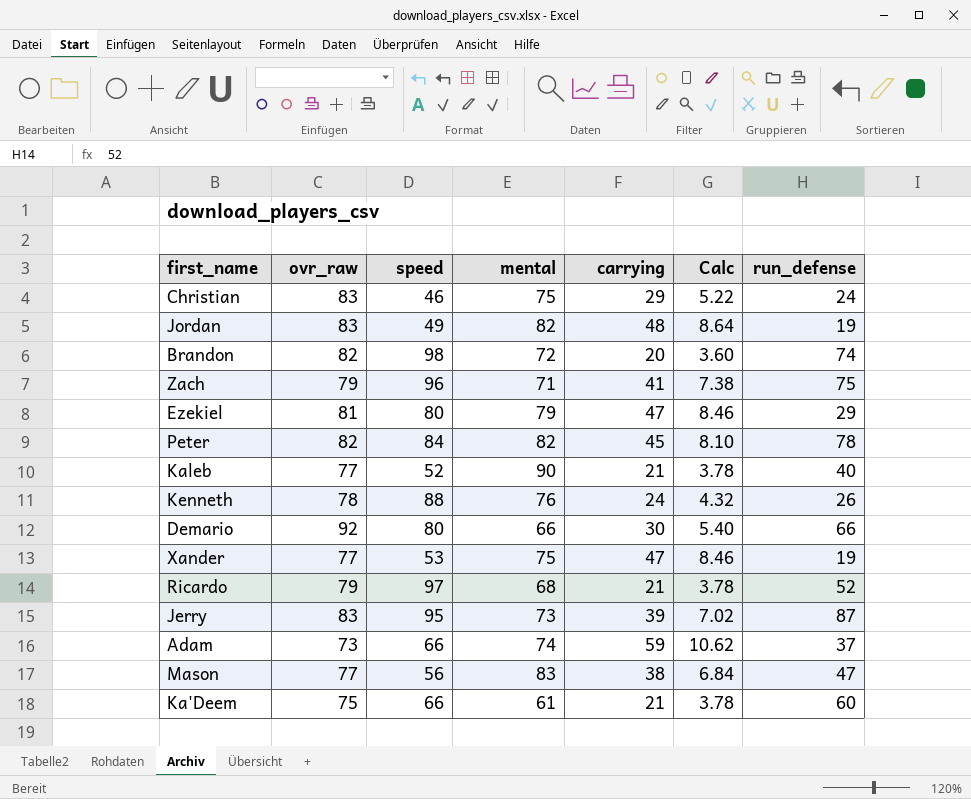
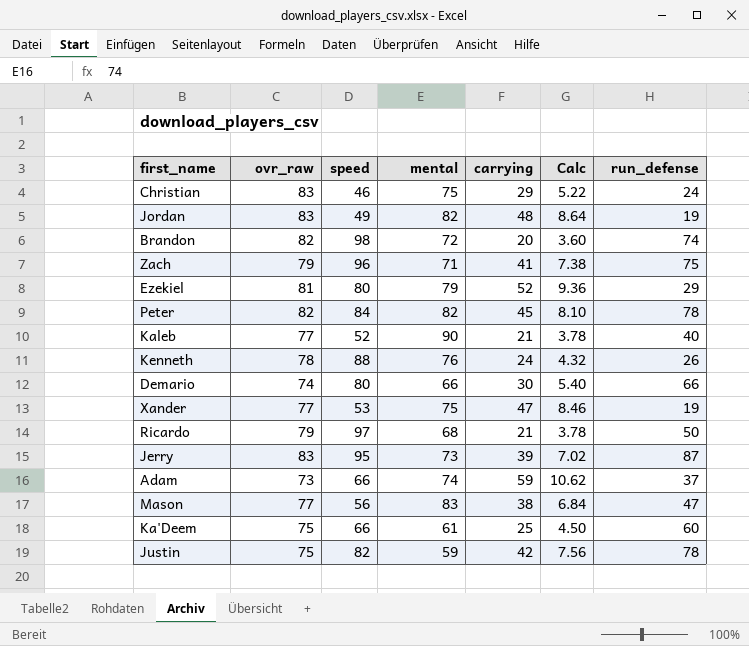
Ezekiel | carrying: 47 -> 52
Ezekiel | Calc: 8.46 -> 9.36
Demario | ovr_raw: 92 -> 74
Ricardo | run_defense: 52 -> 50
Ka'Deem | carrying: 21 -> 25
Ka'Deem | Calc: 3.78 -> 4.50
row Justin: none -> 75 | 82 | 59 | 42 | 7.56 | 78

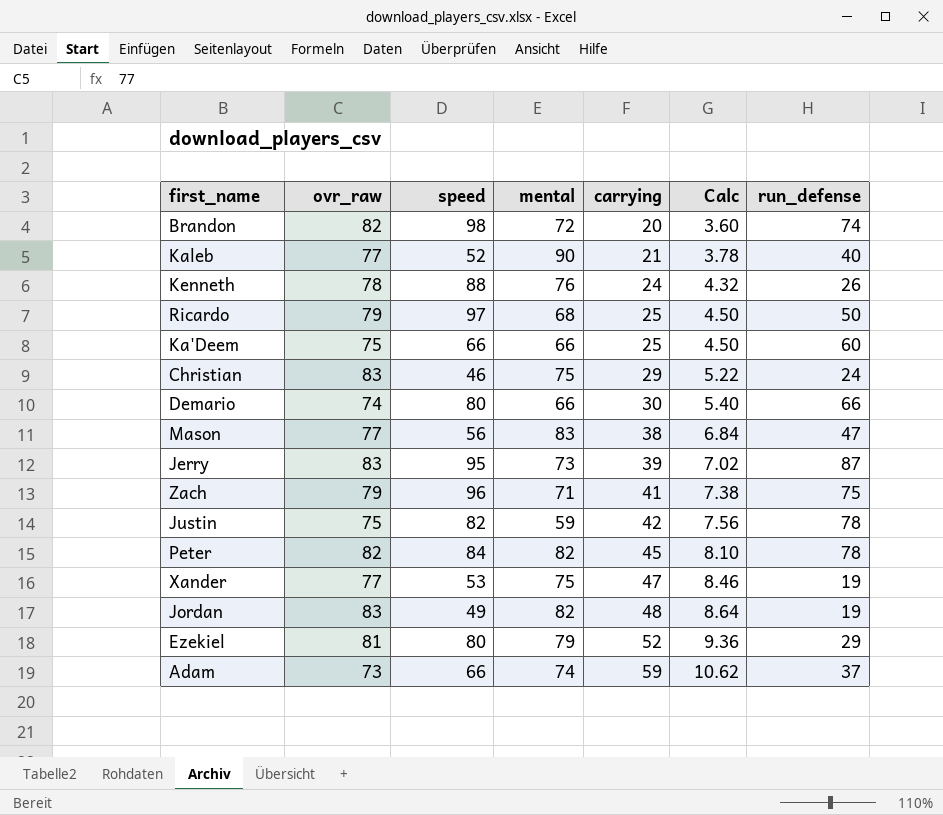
row order: none -> carrying ascending
Ricardo | carrying: 21 -> 25
Ricardo | Calc: 3.78 -> 4.50
Ka'Deem | mental: 61 -> 66

